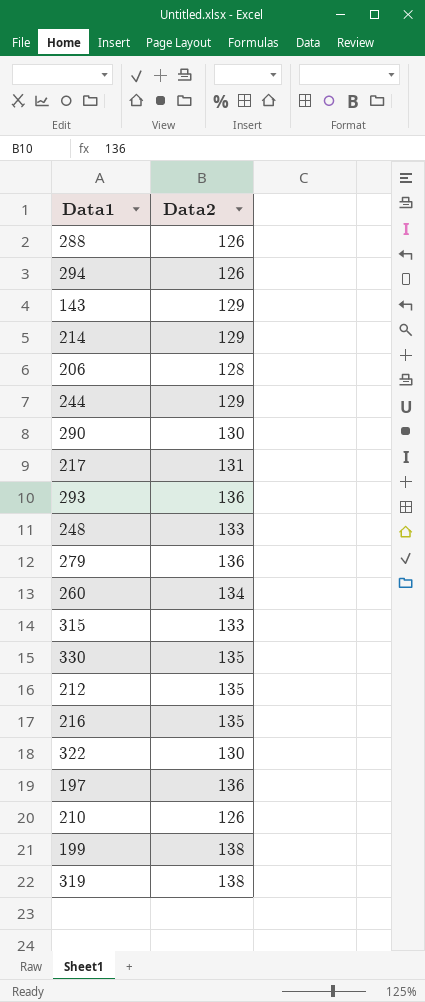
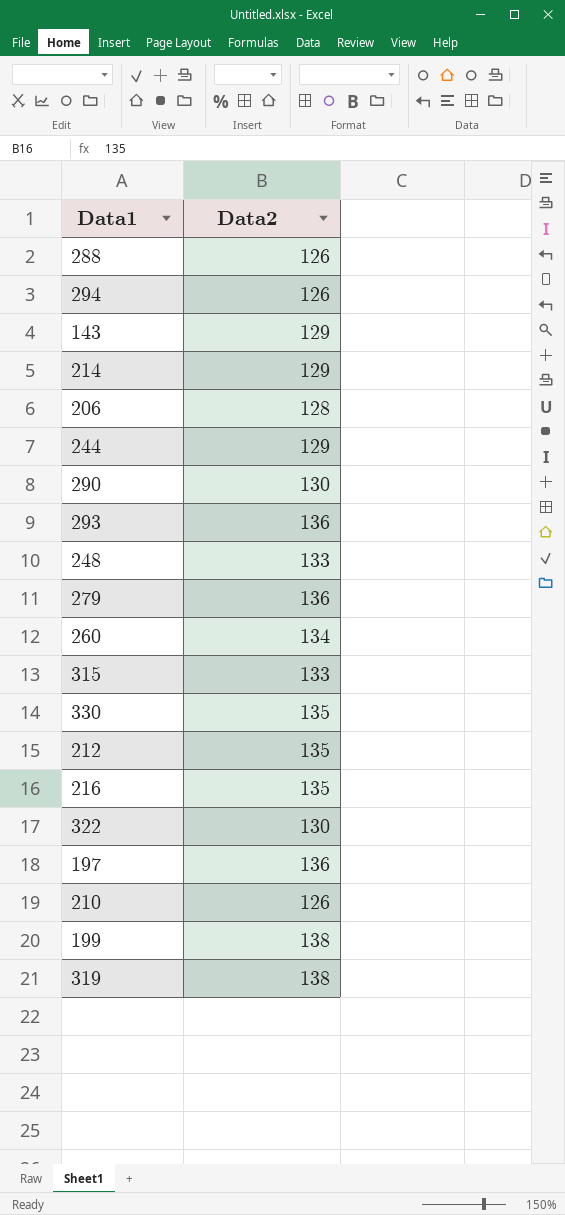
row 217: 131 -> none

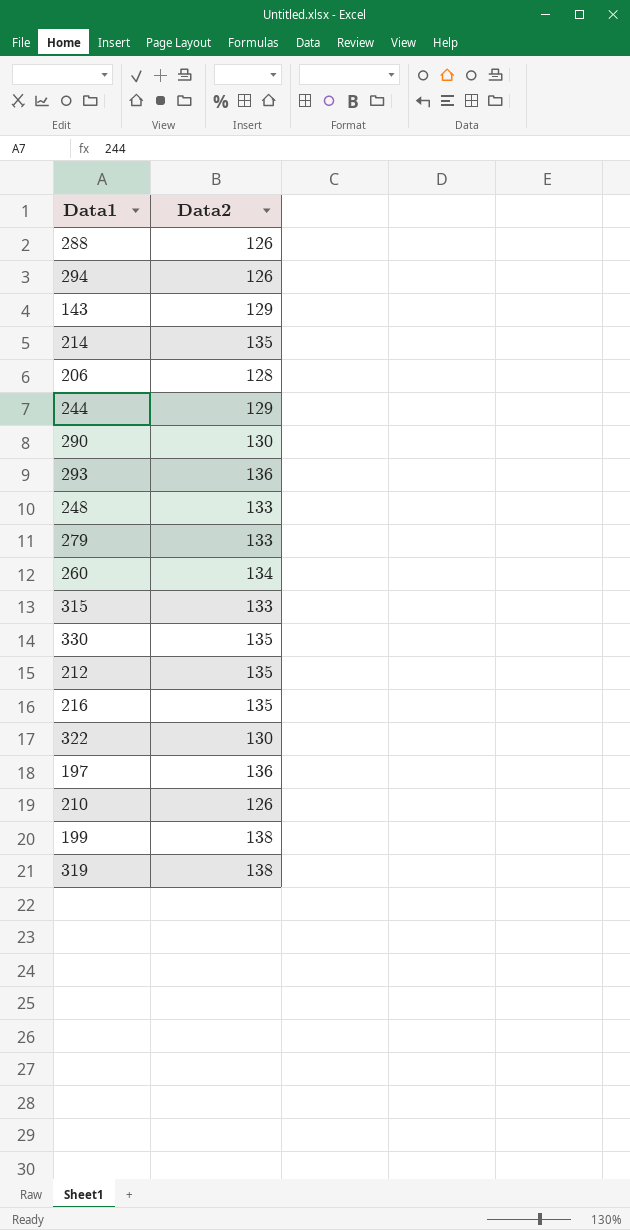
214 | Data2: 129 -> 135
279 | Data2: 136 -> 133

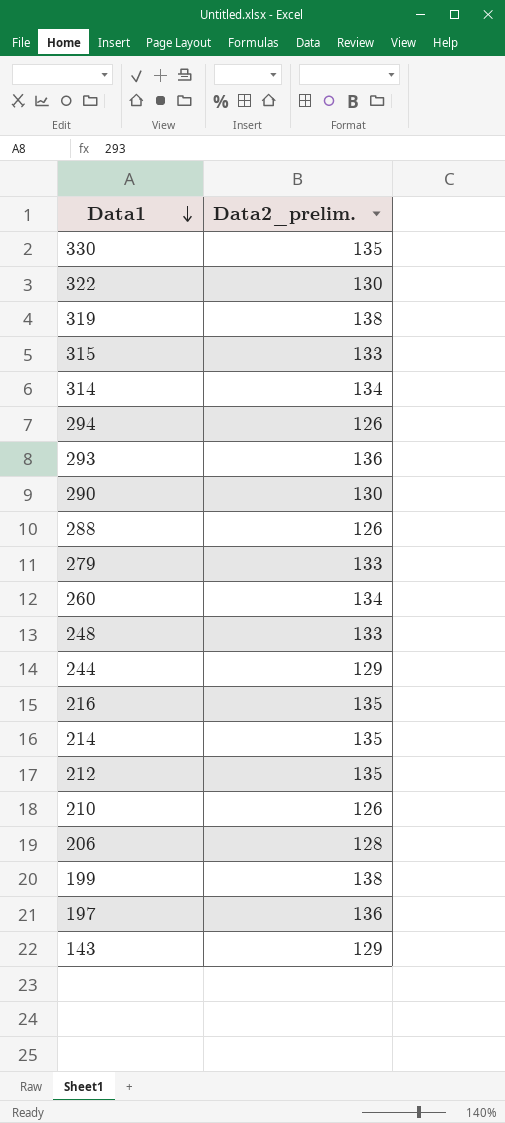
row order: none -> Data1 descending
column name: Data2 -> Data2_prelim.
row 314: none -> 134

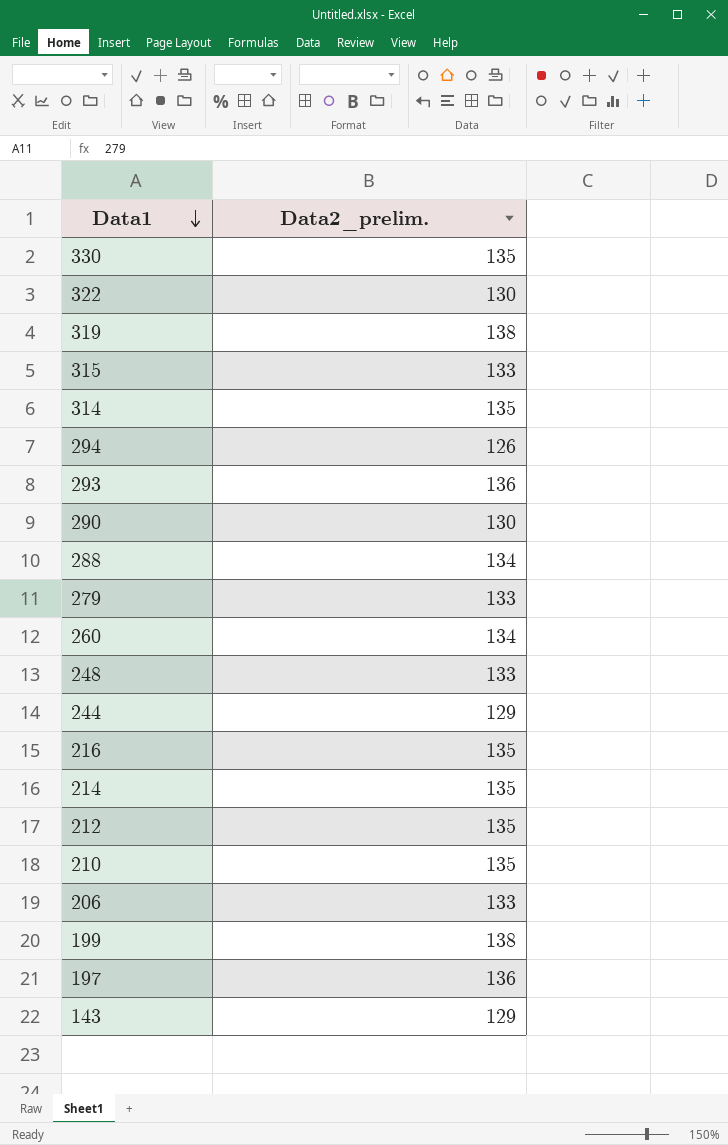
314 | Data2_prelim.: 134 -> 135
288 | Data2_prelim.: 126 -> 134
210 | Data2_prelim.: 126 -> 135
206 | Data2_prelim.: 128 -> 133

